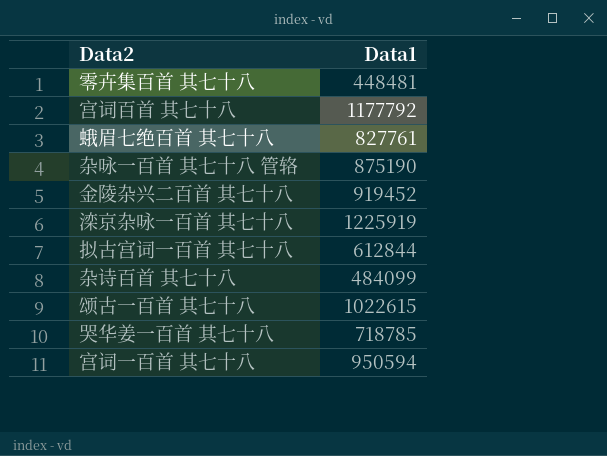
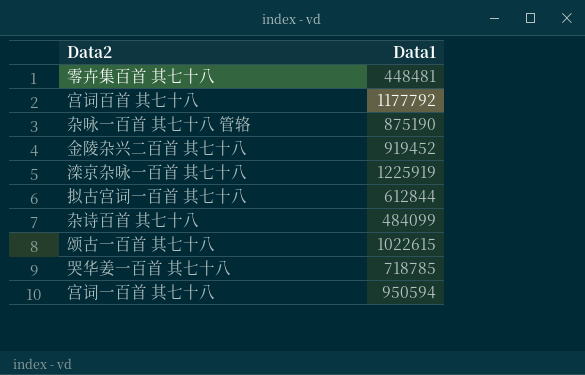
row 蛾眉七绝百首 其七十八: 827761 -> none

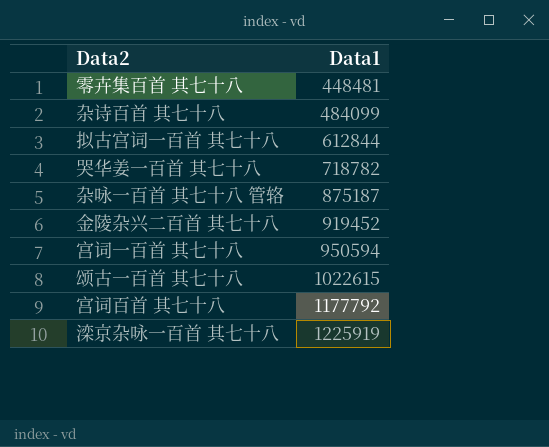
row order: none -> Data1 ascending
哭华姜一百首 其七十八 | Data1: 718785 -> 718782
杂咏一百首 其七十八 管辂 | Data1: 875190 -> 875187

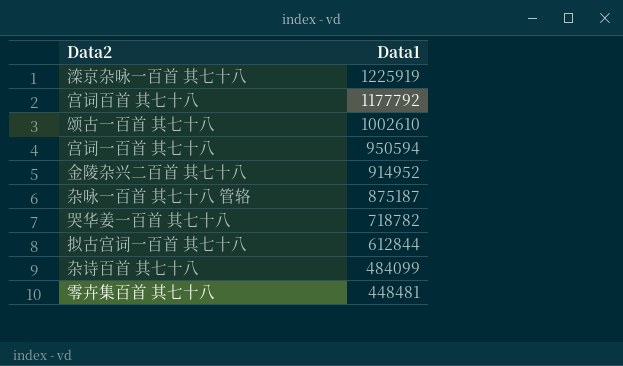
row order: Data1 ascending -> Data1 descending
颂古一百首 其七十八 | Data1: 1022615 -> 1002610
金陵杂兴二百首 其七十八 | Data1: 919452 -> 914952

